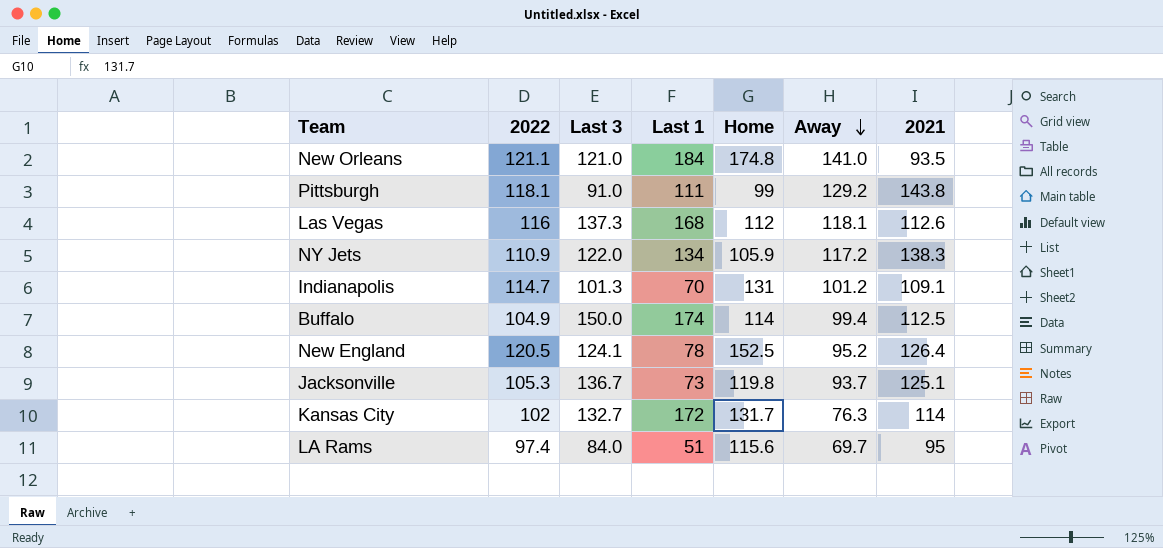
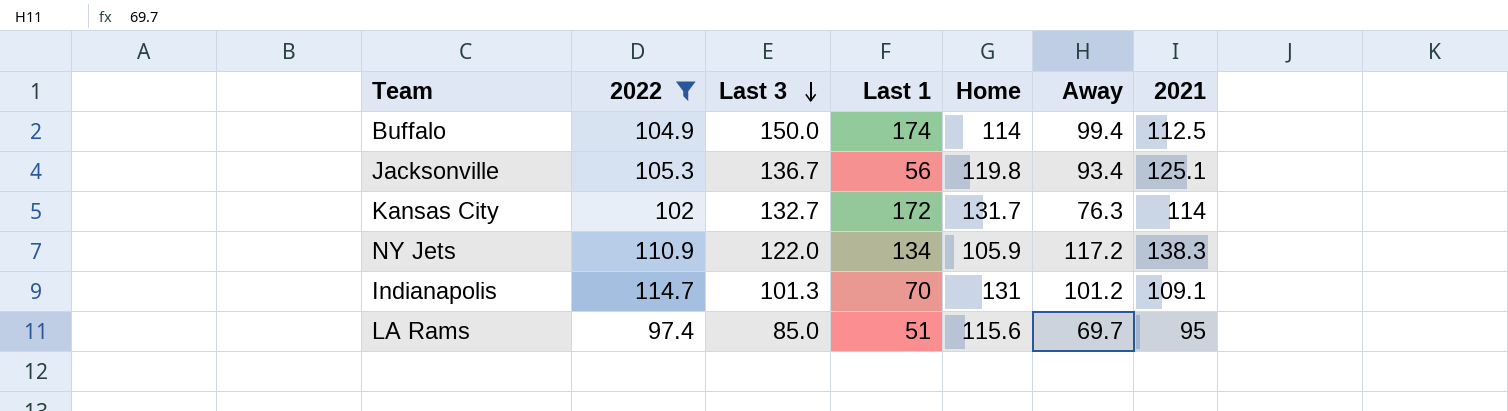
filter: none -> 2022 <= 114.7
row order: Away descending -> Last 3 descending
Jacksonville | Last 1: 73 -> 56
Jacksonville | Away: 93.7 -> 93.4
LA Rams | Last 3: 84.0 -> 85.0

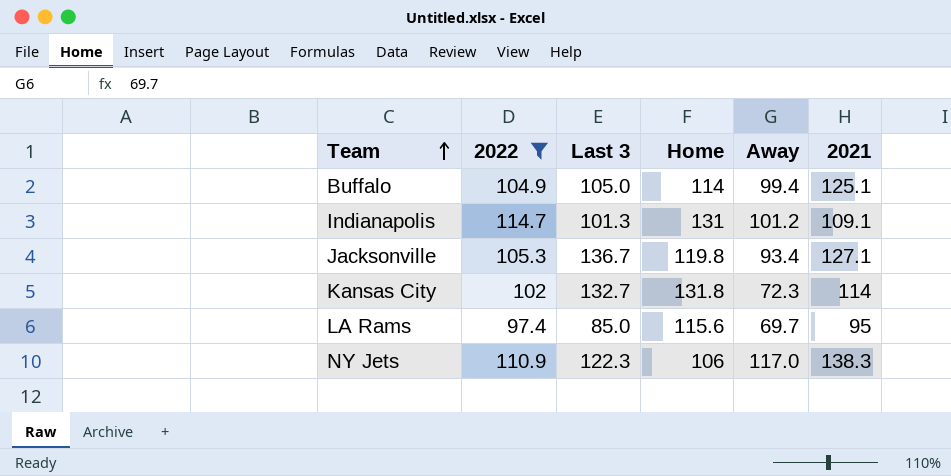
row order: Last 3 descending -> Team ascending
column Last 1 | position: 4 -> none
Buffalo | Last 3: 150.0 -> 105.0
Buffalo | 2021: 112.5 -> 125.1
Jacksonville | 2021: 125.1 -> 127.1
Kansas City | Home: 131.7 -> 131.8
Kansas City | Away: 76.3 -> 72.3
NY Jets | Last 3: 122.0 -> 122.3
NY Jets | Home: 105.9 -> 106
NY Jets | Away: 117.2 -> 117.0

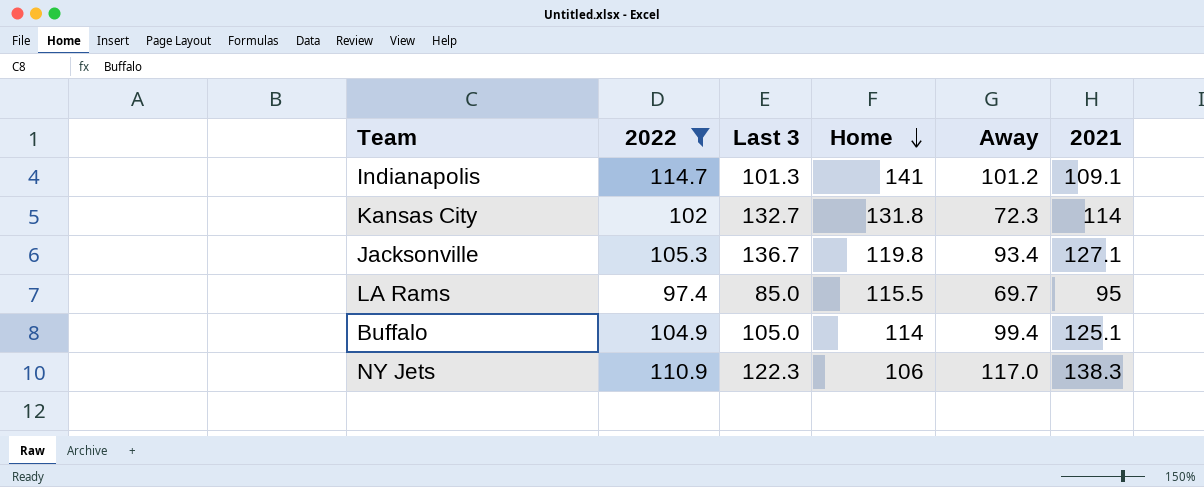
row order: Team ascending -> Home descending
Indianapolis | Home: 131 -> 141
LA Rams | Home: 115.6 -> 115.5

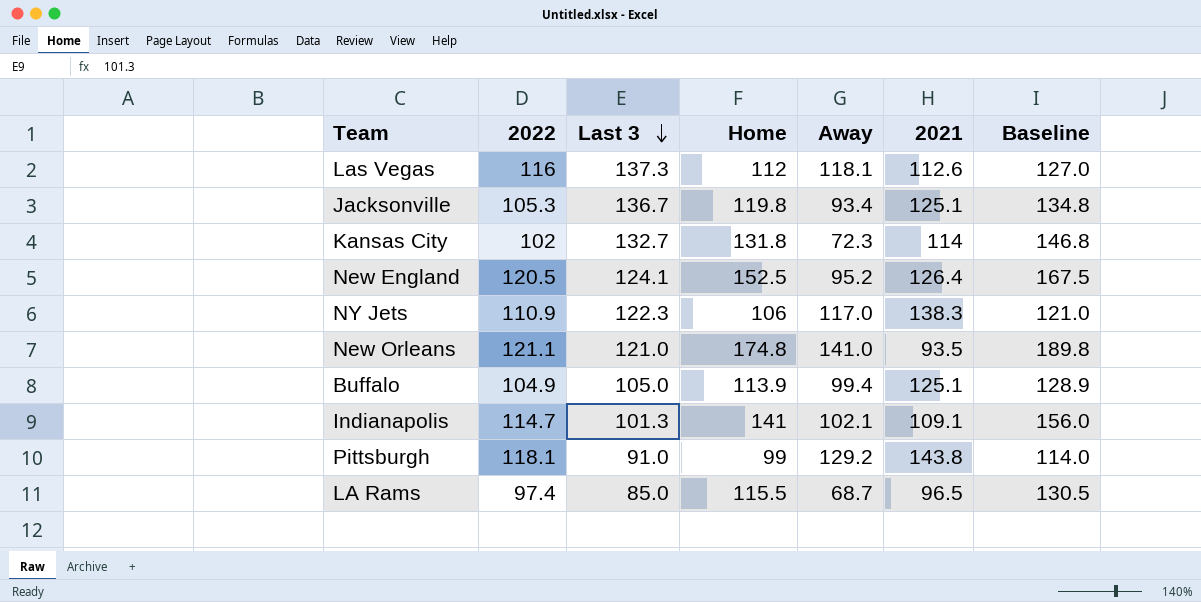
filter: 2022 <= 114.7 -> none
row order: Home descending -> Last 3 descending
column Baseline | formula: none -> [Home] + 15
Jacksonville | 2021: 127.1 -> 125.1
Buffalo | Home: 114 -> 113.9
Indianapolis | Away: 101.2 -> 102.1
LA Rams | Away: 69.7 -> 68.7
LA Rams | 2021: 95 -> 96.5

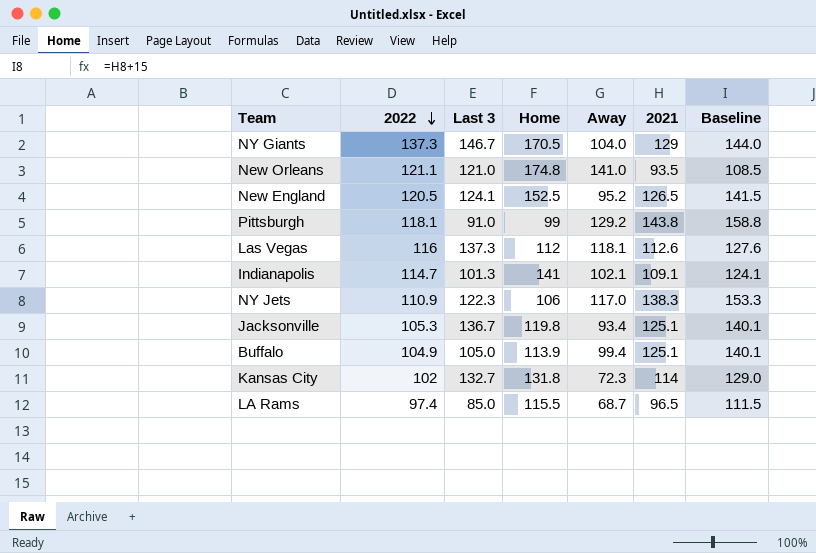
row order: Last 3 descending -> 2022 descending
column Baseline | formula: [Home] + 15 -> [2021] + 15
row NY Giants: none -> 137.3 | 146.7 | 170.5 | 104.0 | 129 | 144.0
New England | 2021: 126.4 -> 126.5

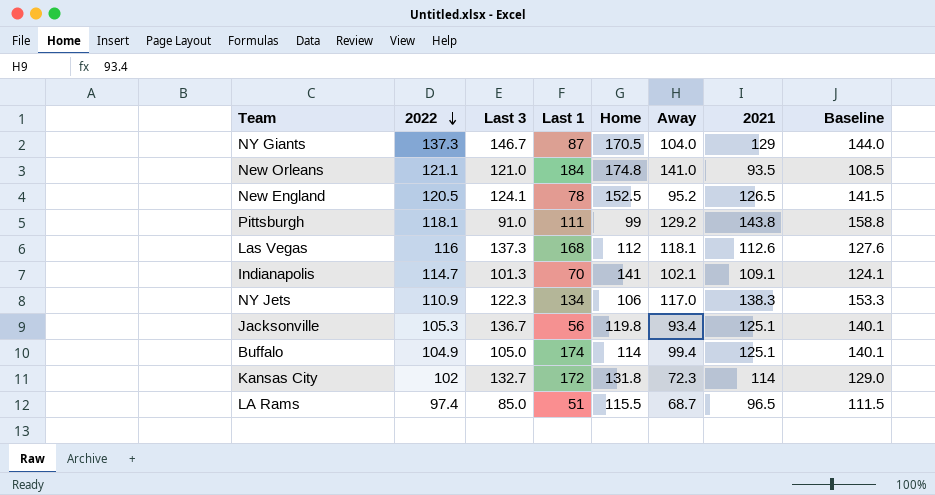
column Last 1 | position: none -> 4
Buffalo | Home: 113.9 -> 114

